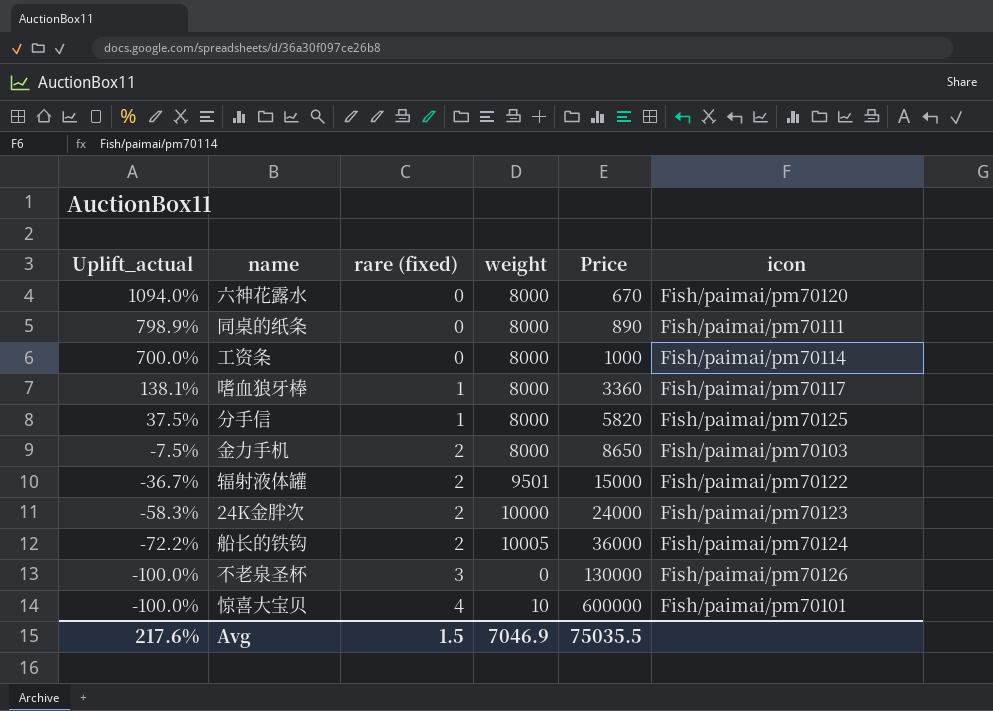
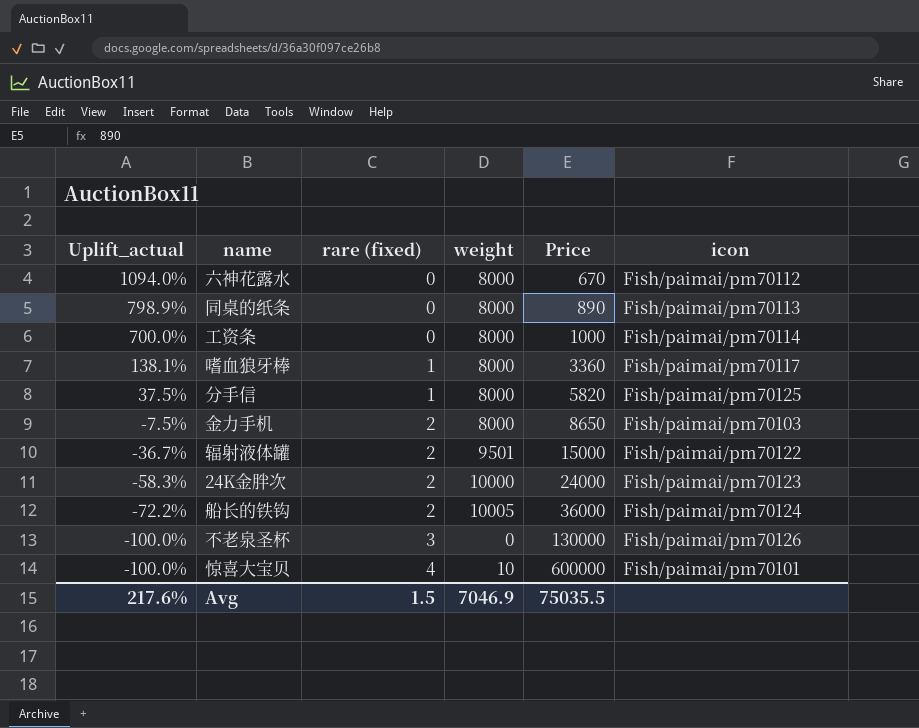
六神花露水 | icon: Fish/paimai/pm70120 -> Fish/paimai/pm70112
同桌的纸条 | icon: Fish/paimai/pm70111 -> Fish/paimai/pm70113

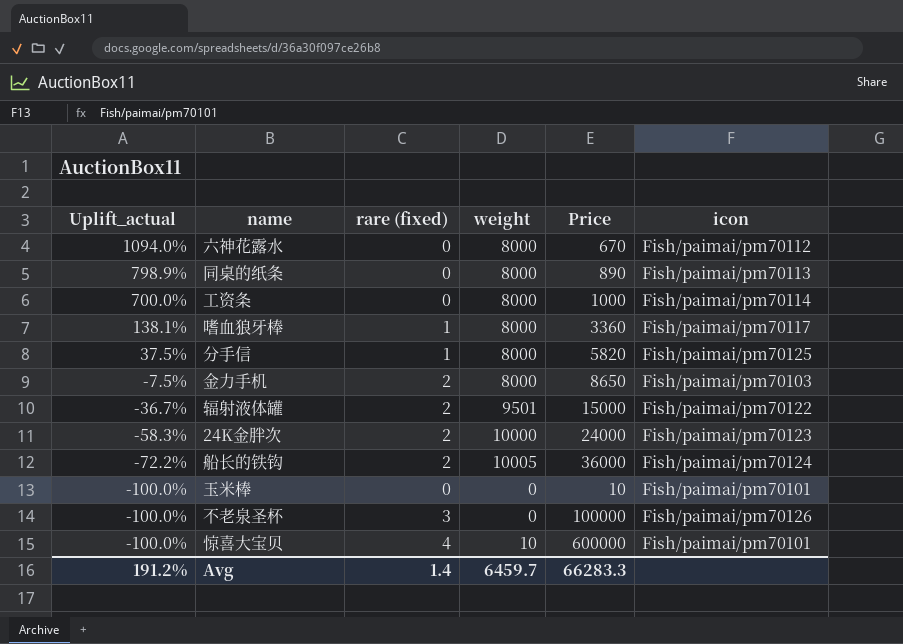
row 玉米棒: none -> -100.0% | 0 | 0 | 10 | Fish/paimai/pm70101
不老泉圣杯 | Price: 130000 -> 100000
Avg | Uplift_actual: 217.6% -> 191.2%
Avg | rare (fixed): 1.5 -> 1.4
Avg | weight: 7046.9 -> 6459.7
Avg | Price: 75035.5 -> 66283.3

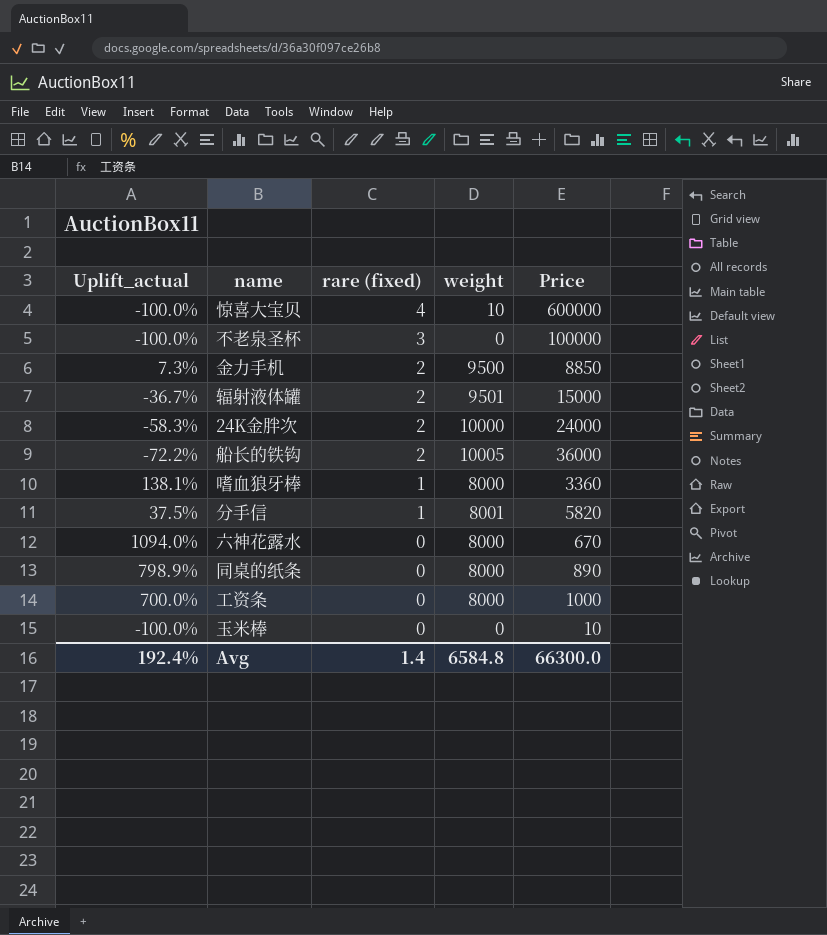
row order: Uplift_actual descending -> rare (fixed) descending
column icon | position: 6 -> none
金力手机 | Uplift_actual: -7.5% -> 7.3%
金力手机 | weight: 8000 -> 9500
金力手机 | Price: 8650 -> 8850
分手信 | weight: 8000 -> 8001
Avg | Uplift_actual: 191.2% -> 192.4%
Avg | weight: 6459.7 -> 6584.8
Avg | Price: 66283.3 -> 66300.0

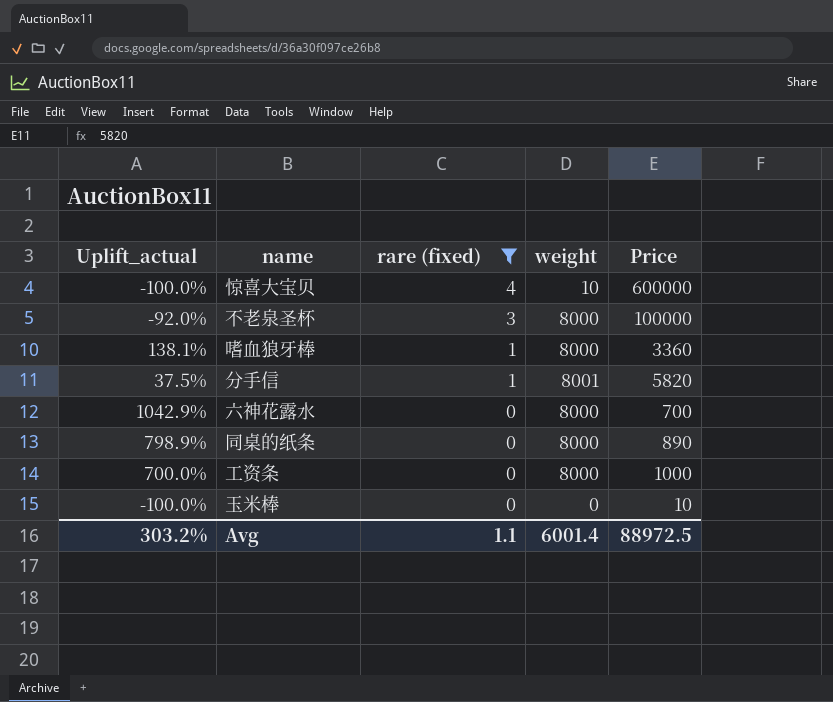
filter: none -> rare (fixed) != 2
不老泉圣杯 | Uplift_actual: -100.0% -> -92.0%
不老泉圣杯 | weight: 0 -> 8000
六神花露水 | Uplift_actual: 1094.0% -> 1042.9%
六神花露水 | Price: 670 -> 700
Avg | Uplift_actual: 192.4% -> 303.2%
Avg | rare (fixed): 1.4 -> 1.1
Avg | weight: 6584.8 -> 6001.4
Avg | Price: 66300.0 -> 88972.5

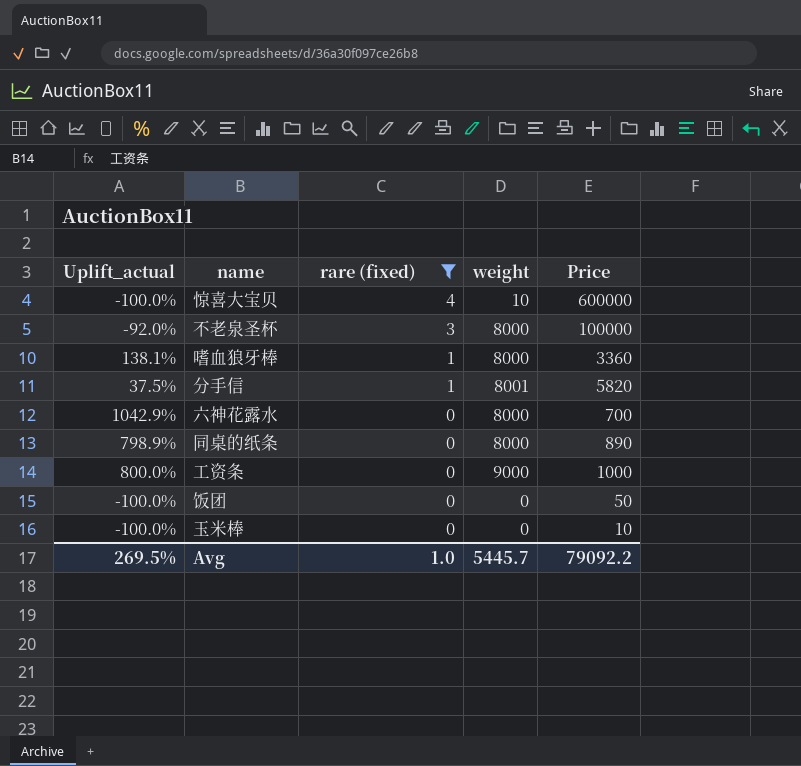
工资条 | Uplift_actual: 700.0% -> 800.0%
工资条 | weight: 8000 -> 9000
row 饭团: none -> -100.0% | 0 | 0 | 50
Avg | Uplift_actual: 303.2% -> 269.5%
Avg | rare (fixed): 1.1 -> 1.0
Avg | weight: 6001.4 -> 5445.7
Avg | Price: 88972.5 -> 79092.2

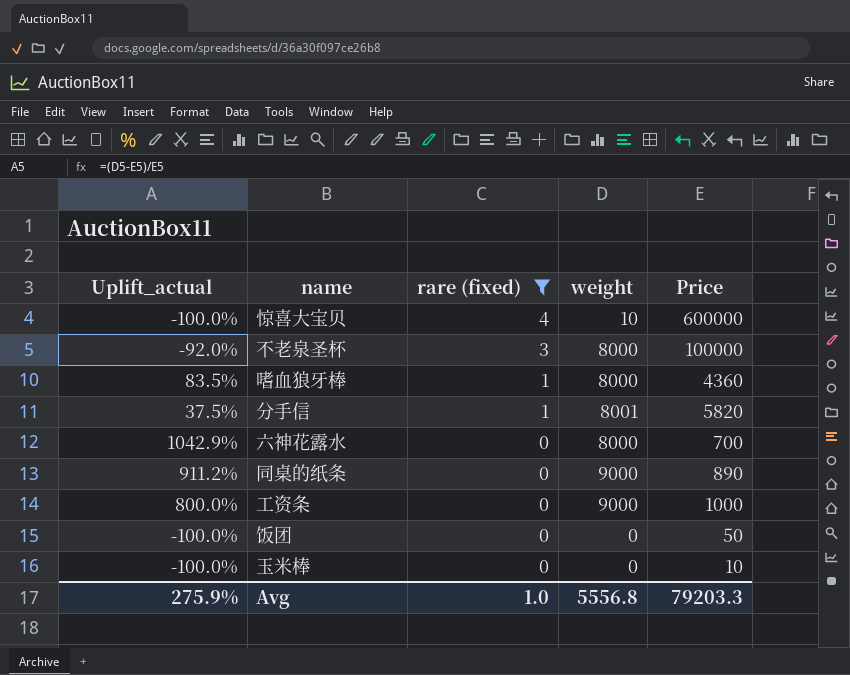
嗜血狼牙棒 | Uplift_actual: 138.1% -> 83.5%
嗜血狼牙棒 | Price: 3360 -> 4360
同桌的纸条 | Uplift_actual: 798.9% -> 911.2%
同桌的纸条 | weight: 8000 -> 9000
Avg | Uplift_actual: 269.5% -> 275.9%
Avg | weight: 5445.7 -> 5556.8
Avg | Price: 79092.2 -> 79203.3

